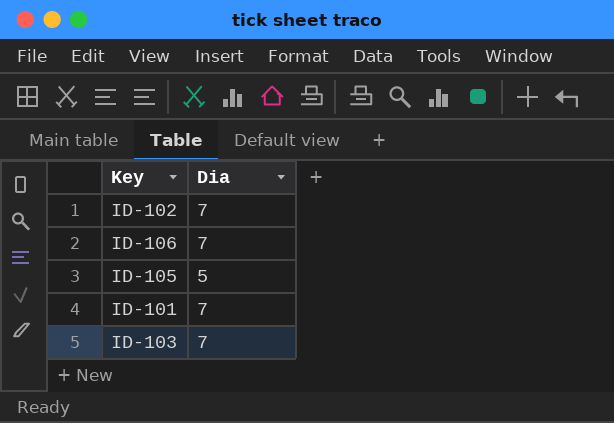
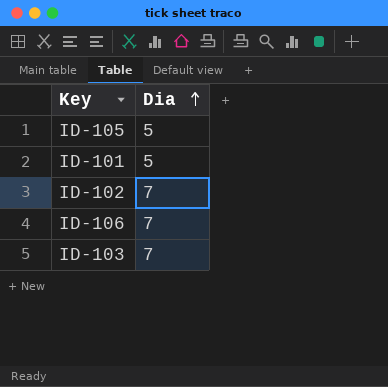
row order: none -> Dia ascending
ID-101 | Dia: 7 -> 5

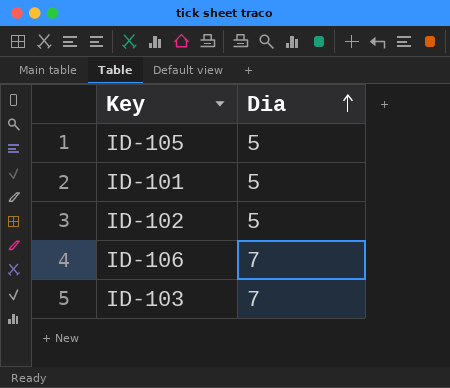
ID-102 | Dia: 7 -> 5

